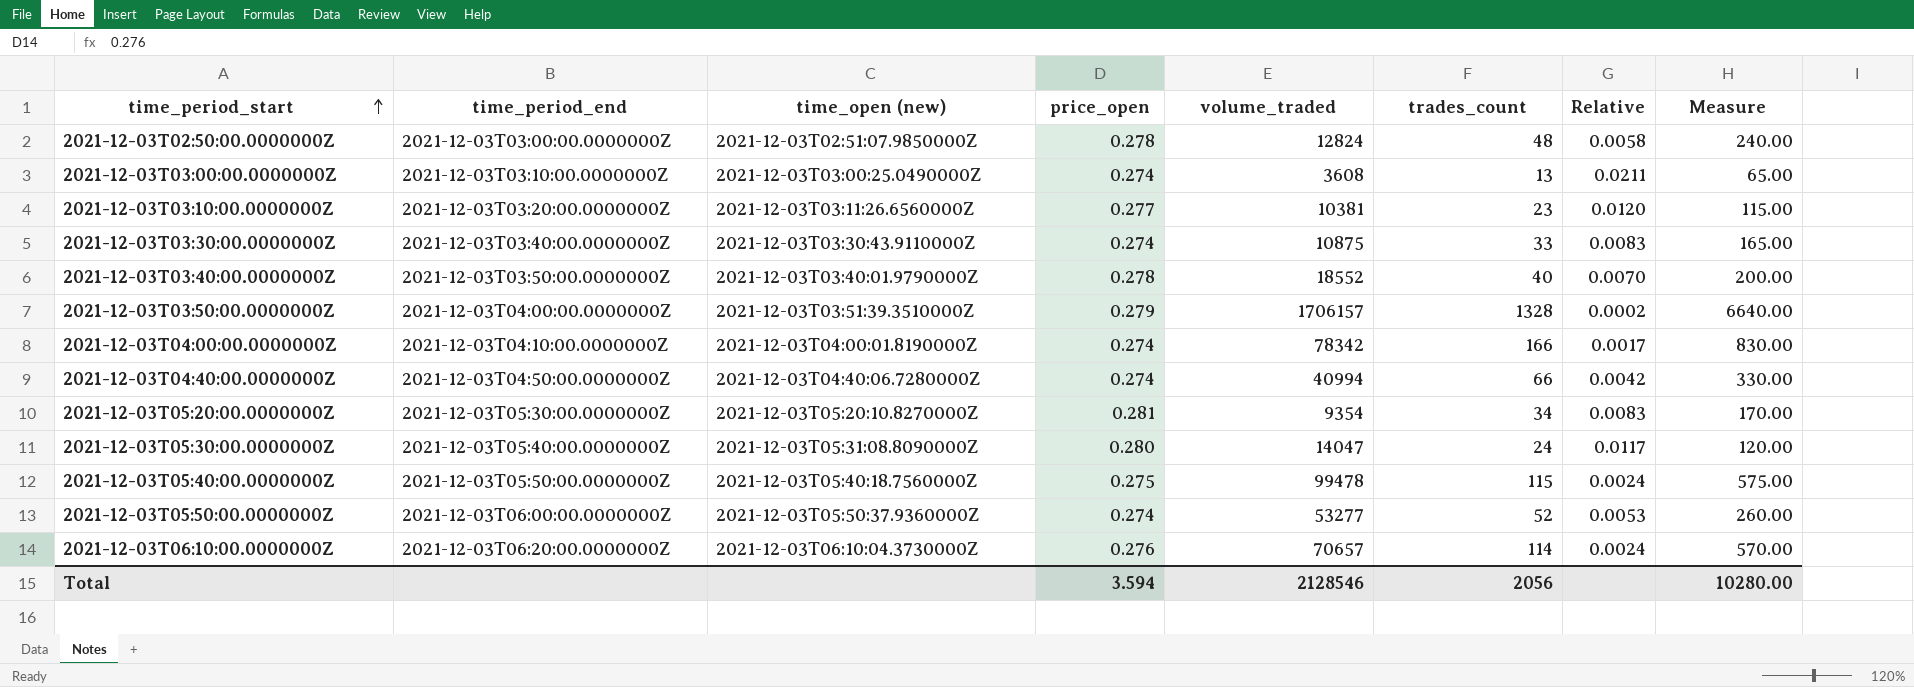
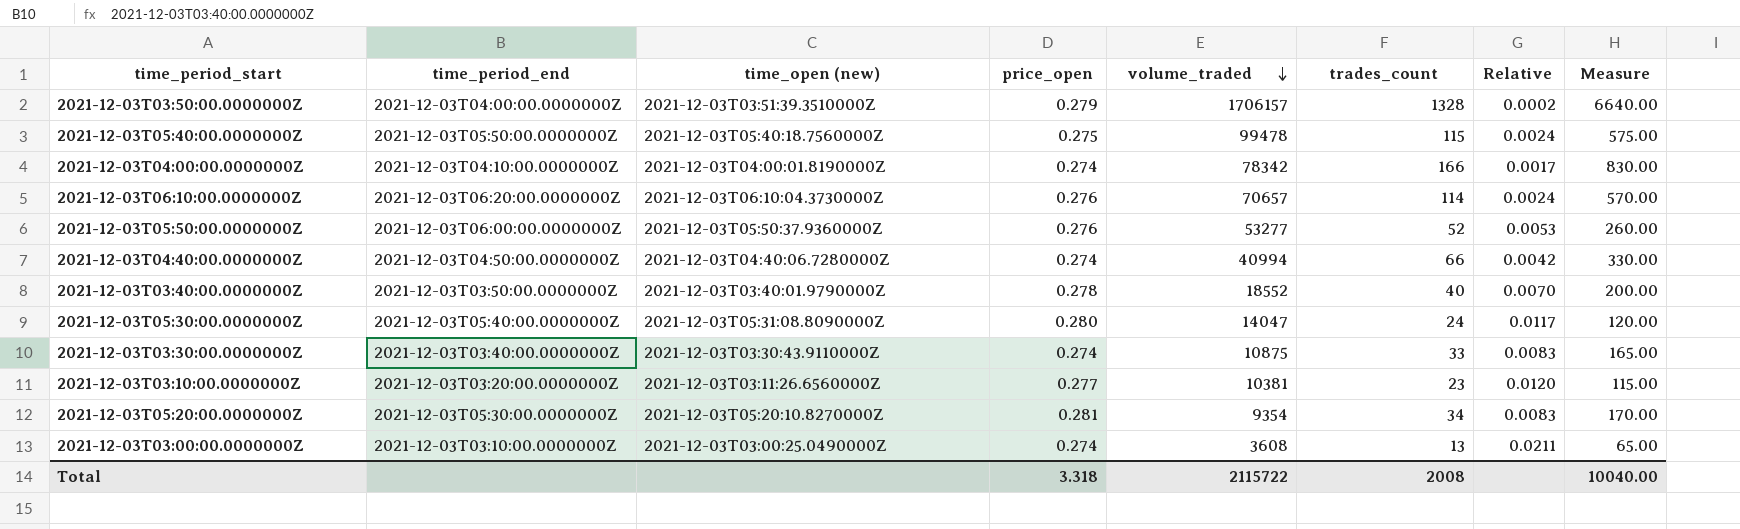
row order: time_period_start ascending -> volume_traded descending
row 2021-12-03T02:50:00.0000000Z: 2021-12-03T03:00:00.0000000Z | 2021-12-03T02:51:07.9850000Z | 0.278 | 12824 | 48 | 0.0058 | 240.00 -> none
2021-12-03T05:50:00.0000000Z | price_open: 0.274 -> 0.276
Total | price_open: 3.594 -> 3.318
Total | volume_traded: 2128546 -> 2115722
Total | trades_count: 2056 -> 2008
Total | Measure: 10280.00 -> 10040.00

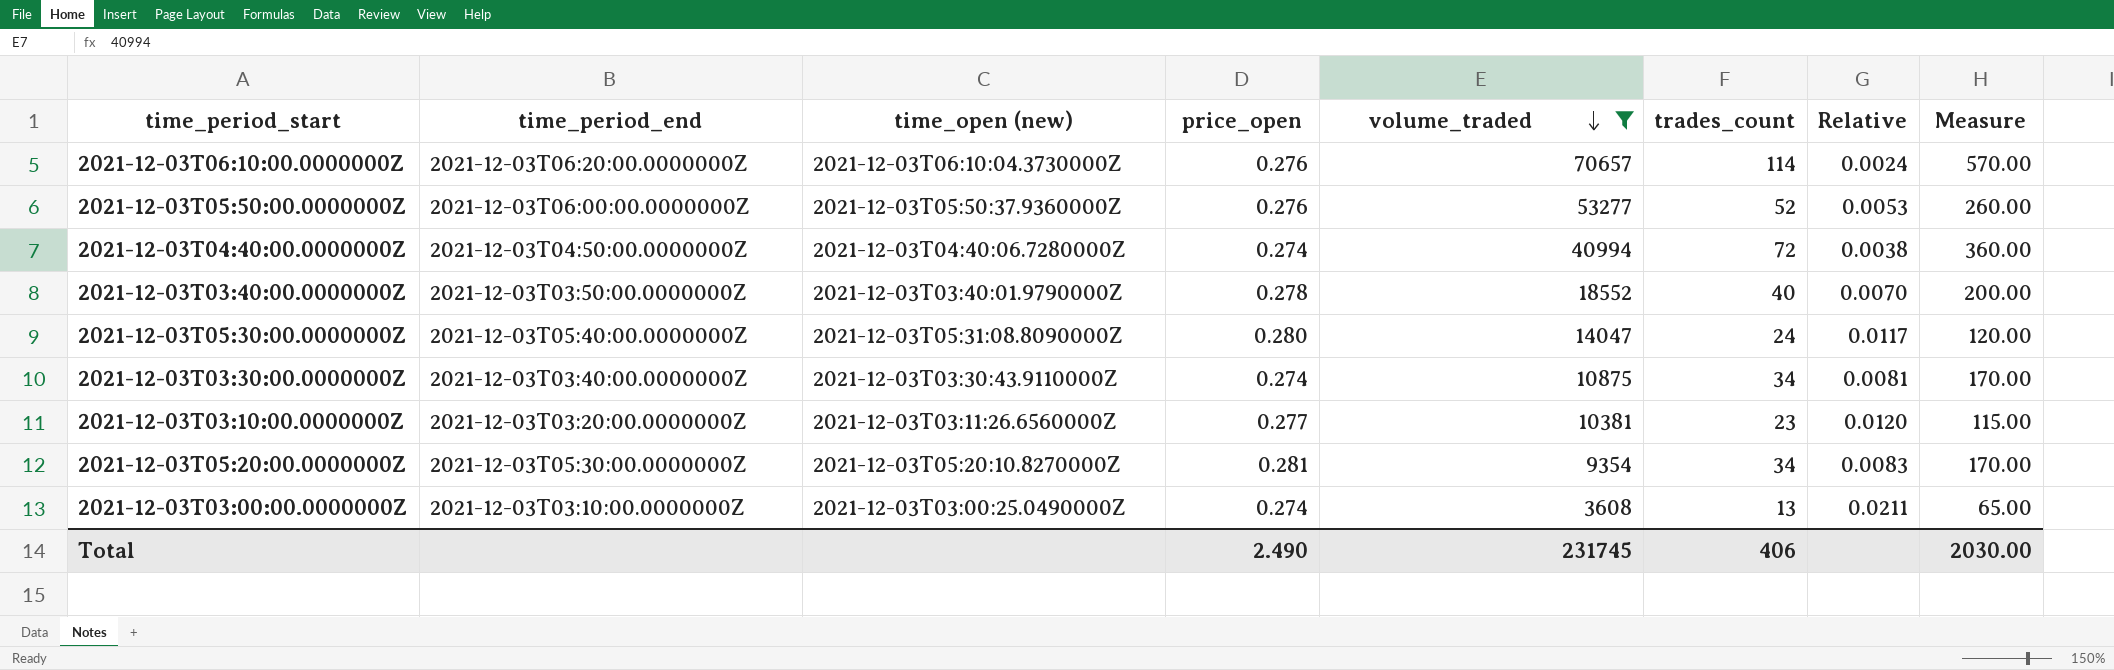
filter: none -> volume_traded <= 70657
2021-12-03T04:40:00.0000000Z | trades_count: 66 -> 72
2021-12-03T04:40:00.0000000Z | Relative: 0.0042 -> 0.0038
2021-12-03T04:40:00.0000000Z | Measure: 330.00 -> 360.00
2021-12-03T03:30:00.0000000Z | trades_count: 33 -> 34
2021-12-03T03:30:00.0000000Z | Relative: 0.0083 -> 0.0081
2021-12-03T03:30:00.0000000Z | Measure: 165.00 -> 170.00
Total | price_open: 3.318 -> 2.490
Total | volume_traded: 2115722 -> 231745
Total | trades_count: 2008 -> 406
Total | Measure: 10040.00 -> 2030.00

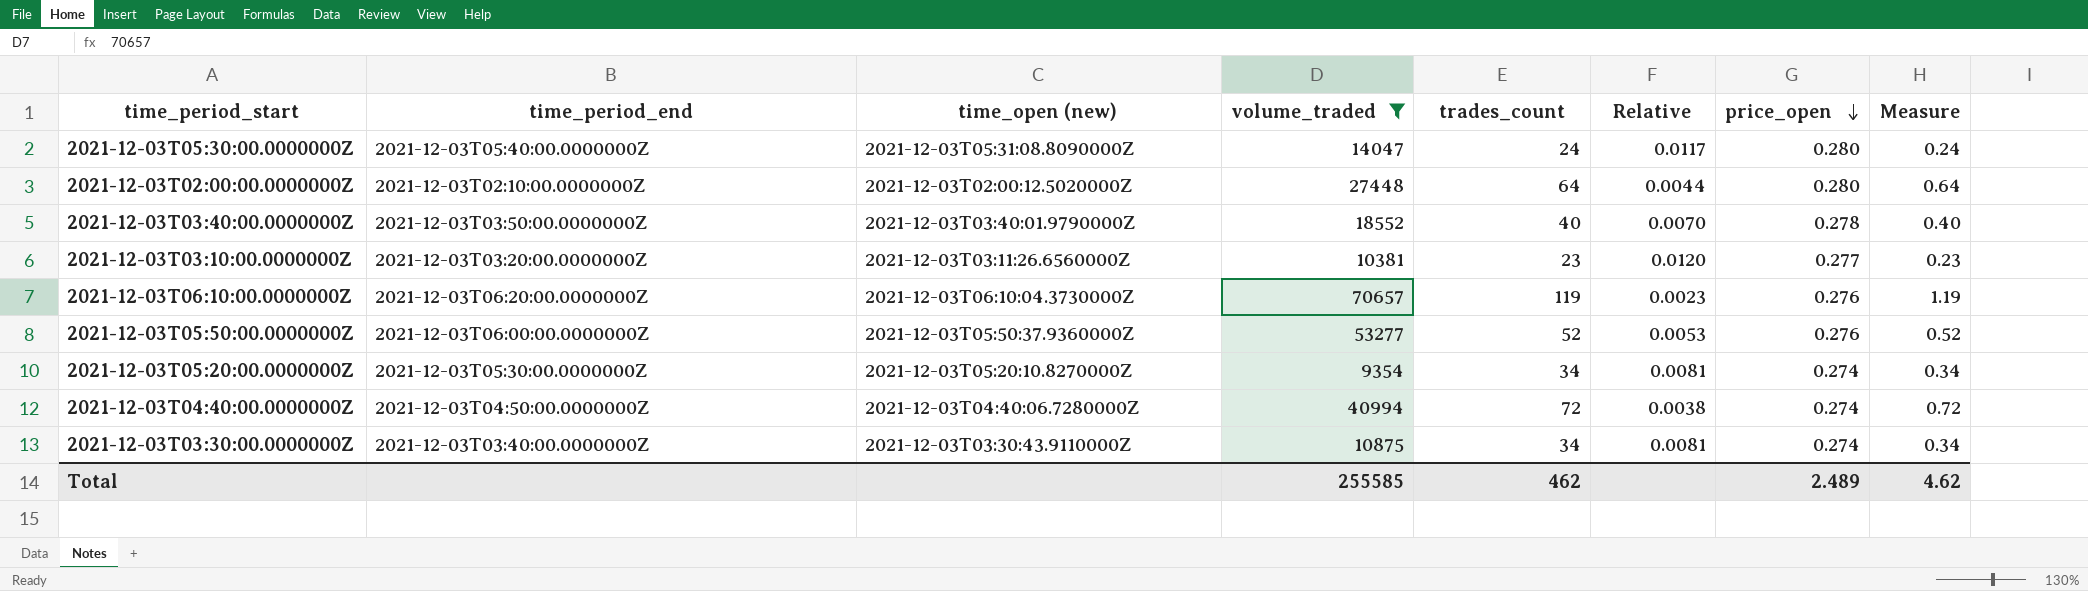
row order: volume_traded descending -> price_open descending
column price_open | position: 4 -> 7
column Measure | formula: [trades_count] * 5 -> [trades_count] * 0.01
row 2021-12-03T03:00:00.0000000Z: 2021-12-03T03:10:00.0000000Z | 2021-12-03T03:00:25.0490000Z | 0.274 | 3608 | 13 | 0.0211 | 65.00 -> none
row 2021-12-03T02:00:00.0000000Z: none -> 2021-12-03T02:10:00.0000000Z | 2021-12-03T02:00:12.5020000Z | 27448 | 64 | 0.0044 | 0.280 | 0.64
2021-12-03T06:10:00.0000000Z | trades_count: 114 -> 119
2021-12-03T06:10:00.0000000Z | Relative: 0.0024 -> 0.0023
2021-12-03T05:20:00.0000000Z | Relative: 0.0083 -> 0.0081
2021-12-03T05:20:00.0000000Z | price_open: 0.281 -> 0.274
Total | volume_traded: 231745 -> 255585
Total | trades_count: 406 -> 462
Total | price_open: 2.490 -> 2.489
Total | Measure: 2030.00 -> 4.62

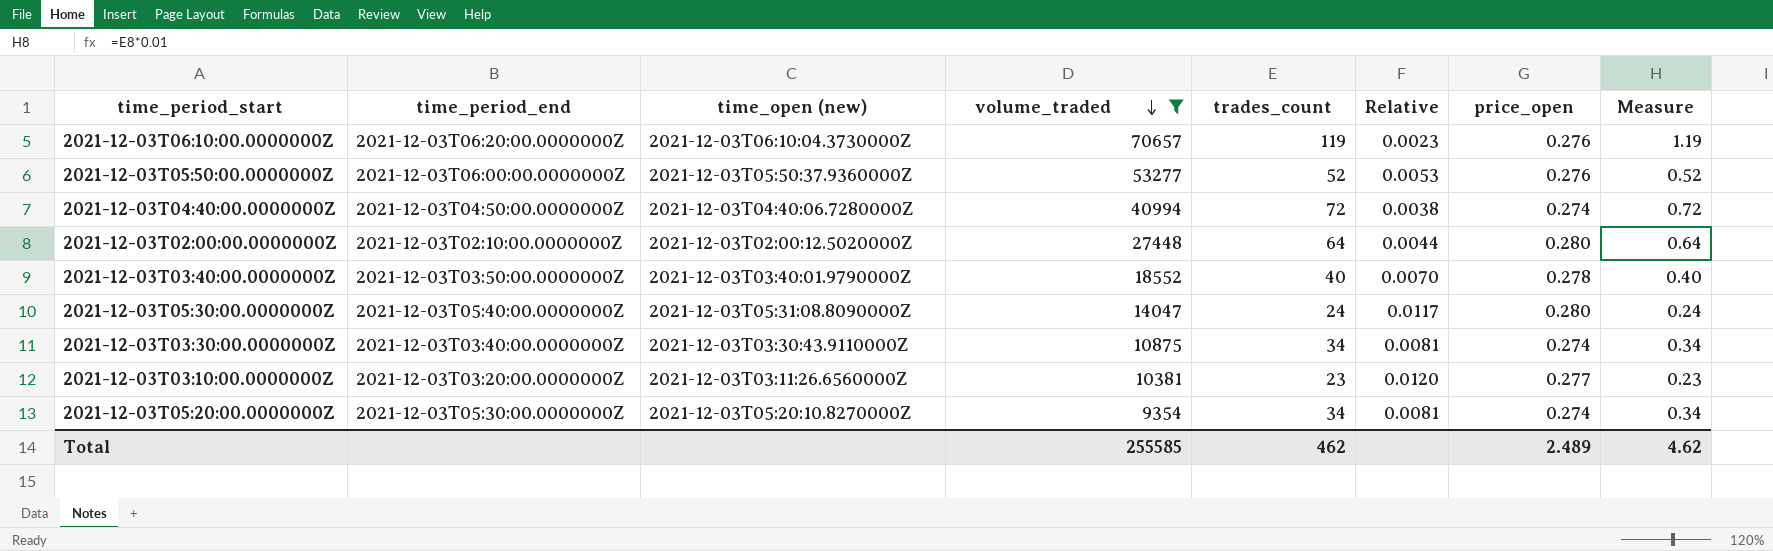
row order: price_open descending -> volume_traded descending

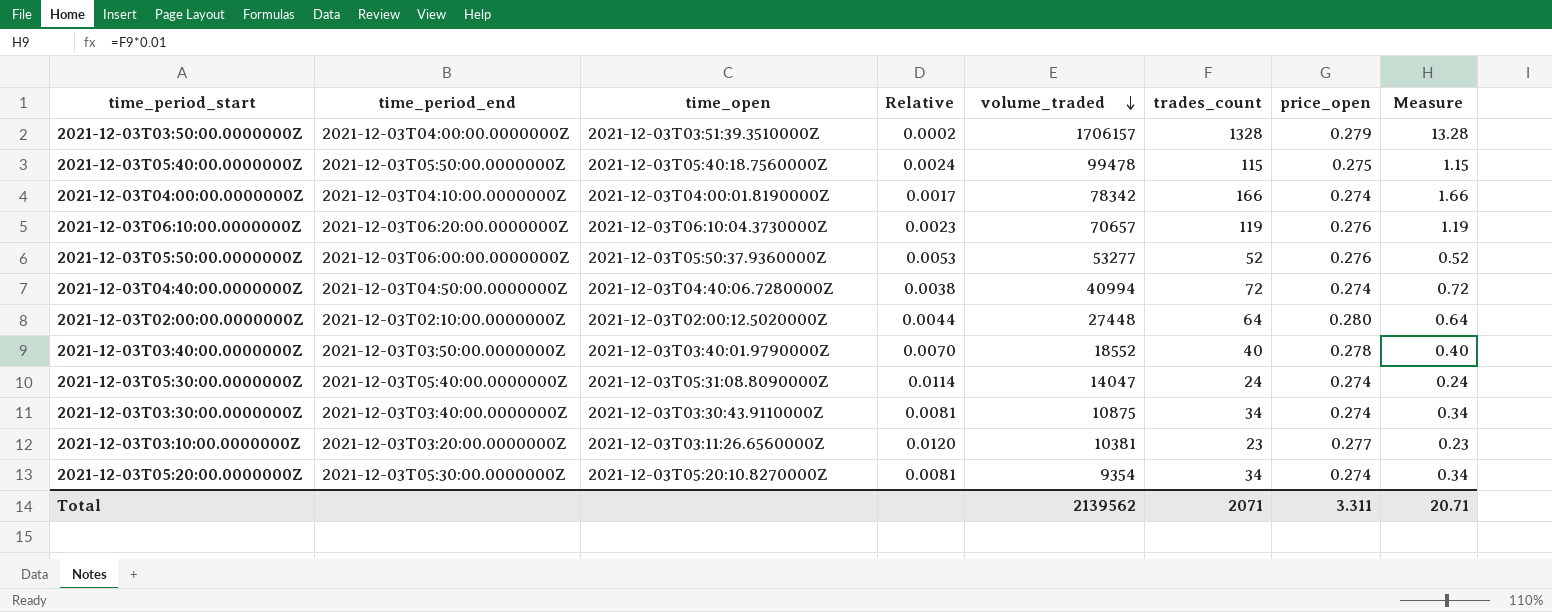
filter: volume_traded <= 70657 -> none
column name: time_open (new) -> time_open
column Relative | position: 6 -> 4
2021-12-03T05:30:00.0000000Z | Relative: 0.0117 -> 0.0114
2021-12-03T05:30:00.0000000Z | price_open: 0.280 -> 0.274
Total | volume_traded: 255585 -> 2139562
Total | trades_count: 462 -> 2071
Total | price_open: 2.489 -> 3.311
Total | Measure: 4.62 -> 20.71

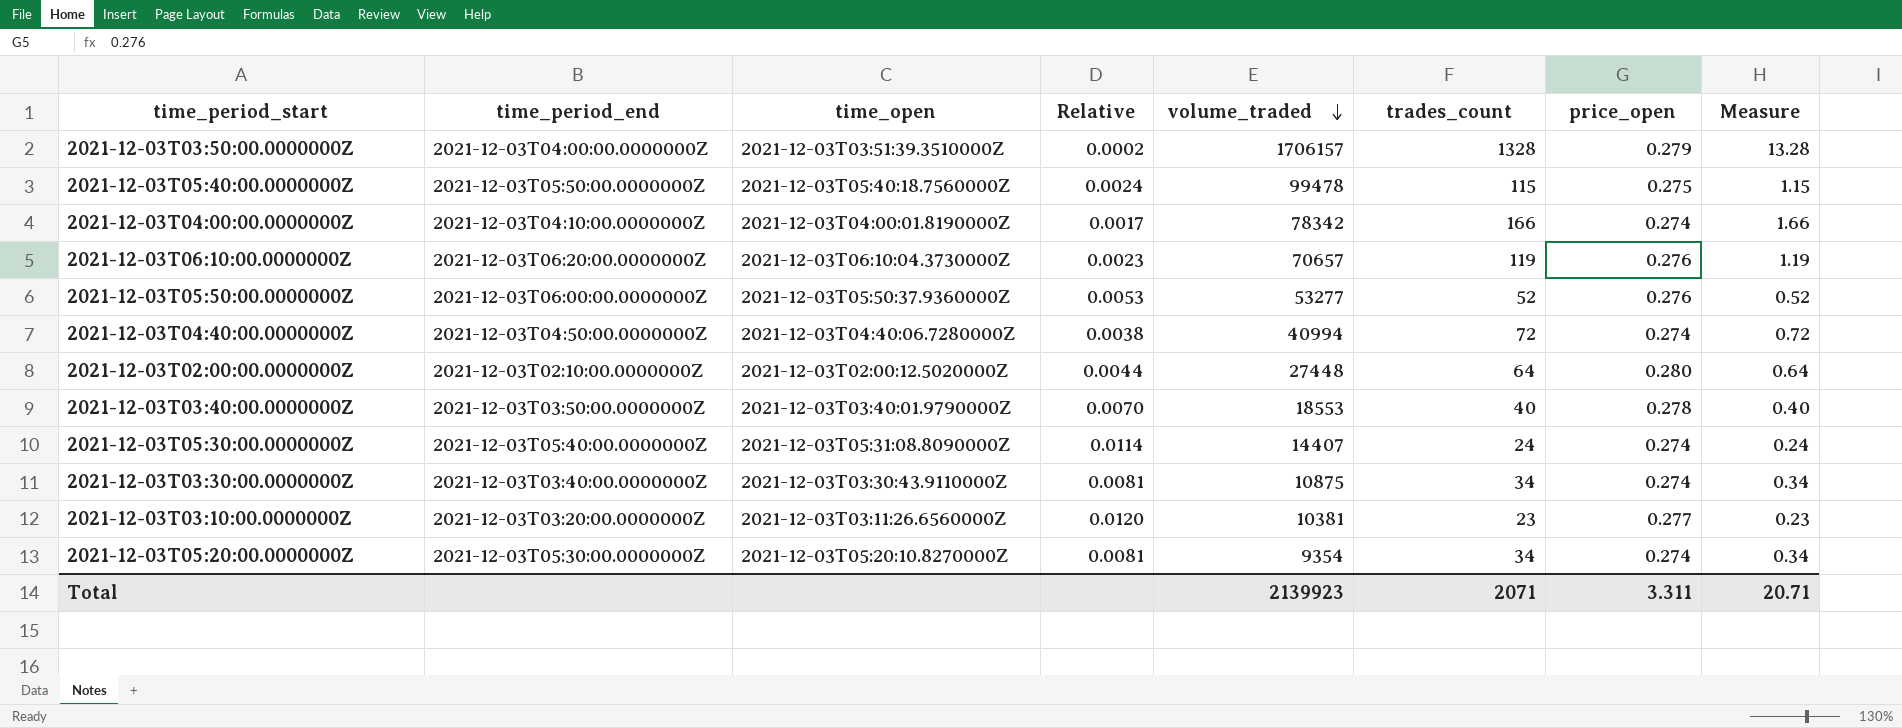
2021-12-03T03:40:00.0000000Z | volume_traded: 18552 -> 18553
2021-12-03T05:30:00.0000000Z | volume_traded: 14047 -> 14407
Total | volume_traded: 2139562 -> 2139923

